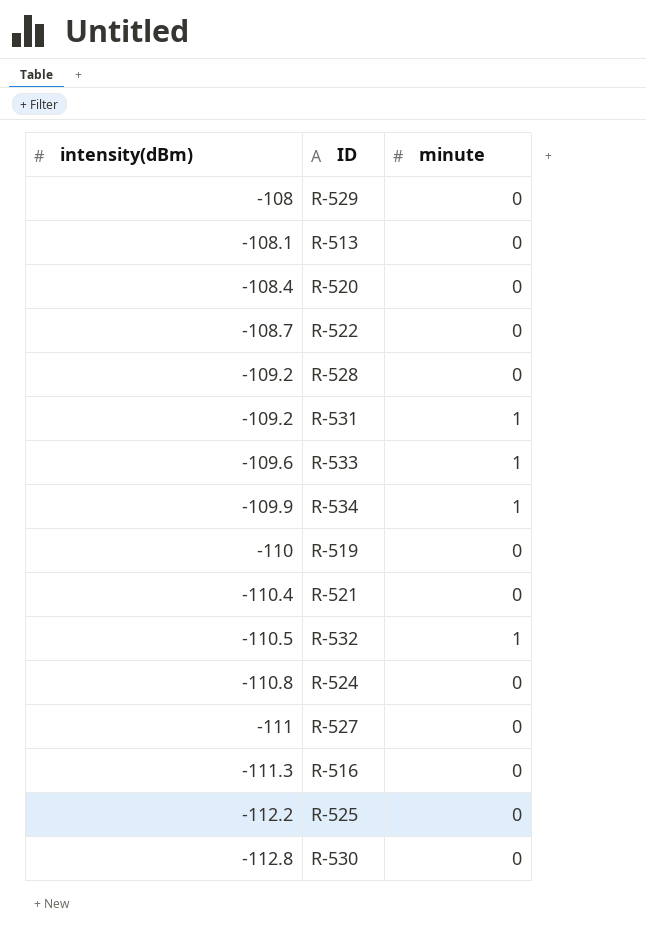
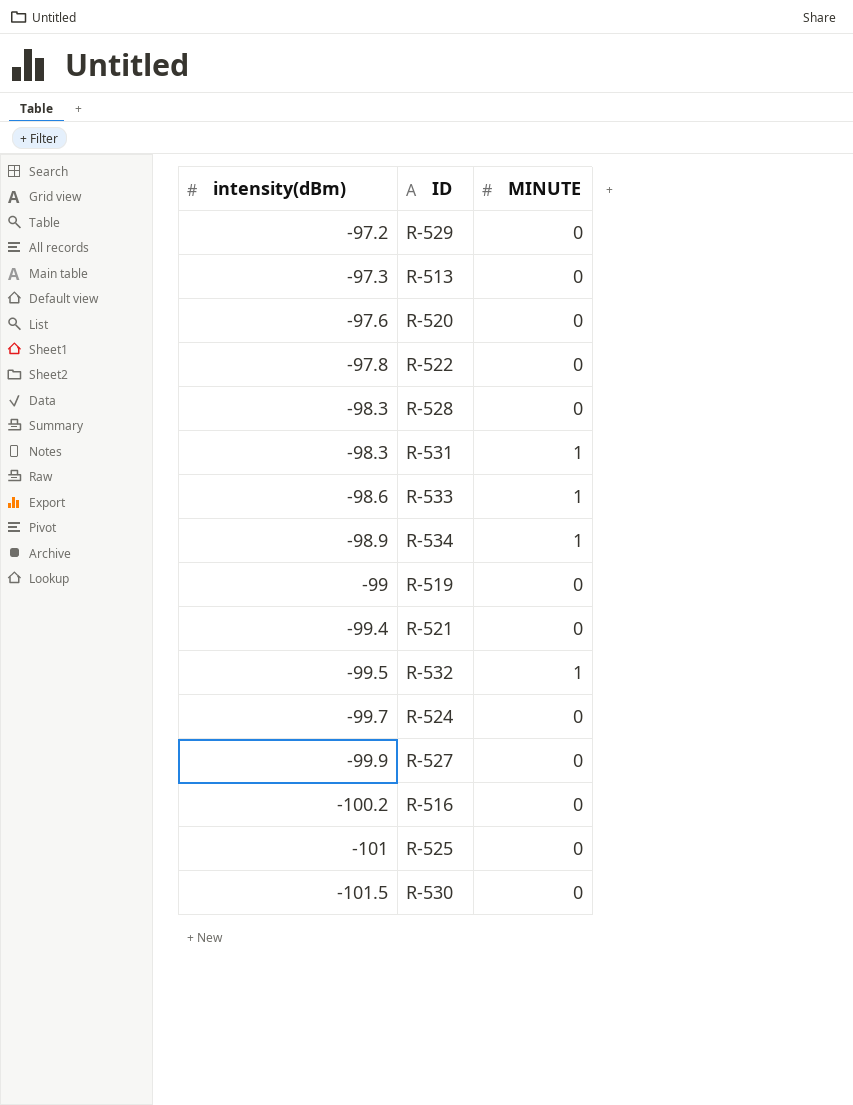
column name: minute -> MINUTE
R-529 | intensity(dBm): -108 -> -97.2
R-513 | intensity(dBm): -108.1 -> -97.3
R-520 | intensity(dBm): -108.4 -> -97.6
R-522 | intensity(dBm): -108.7 -> -97.8
R-528 | intensity(dBm): -109.2 -> -98.3
R-531 | intensity(dBm): -109.2 -> -98.3
R-533 | intensity(dBm): -109.6 -> -98.6
R-534 | intensity(dBm): -109.9 -> -98.9
R-519 | intensity(dBm): -110 -> -99
R-521 | intensity(dBm): -110.4 -> -99.4
R-532 | intensity(dBm): -110.5 -> -99.5
R-524 | intensity(dBm): -110.8 -> -99.7
R-527 | intensity(dBm): -111 -> -99.9
R-516 | intensity(dBm): -111.3 -> -100.2
R-525 | intensity(dBm): -112.2 -> -101
R-530 | intensity(dBm): -112.8 -> -101.5

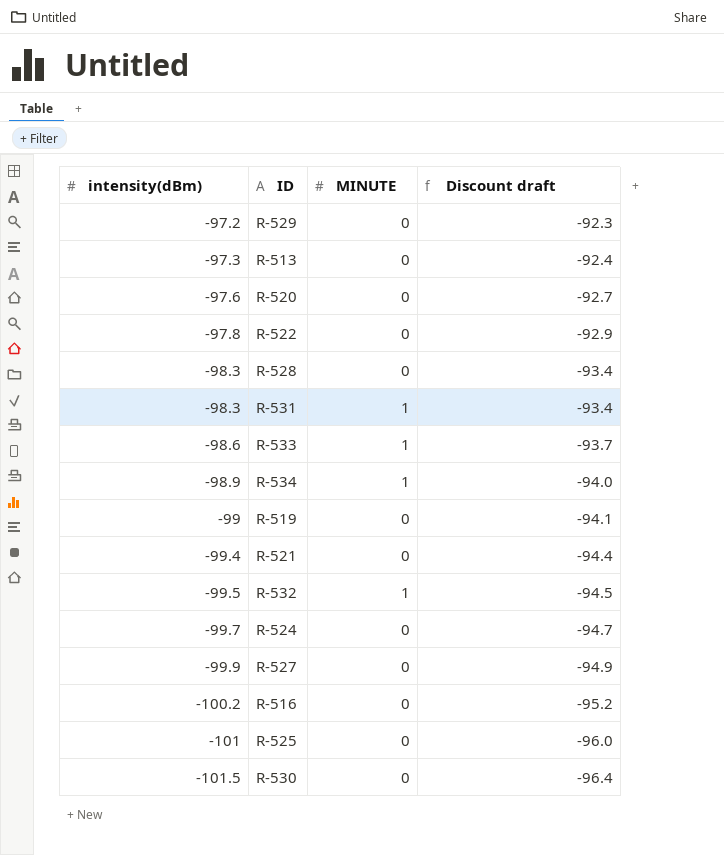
column Discount draft | formula: none -> [intensity(dBm)] * 0.95

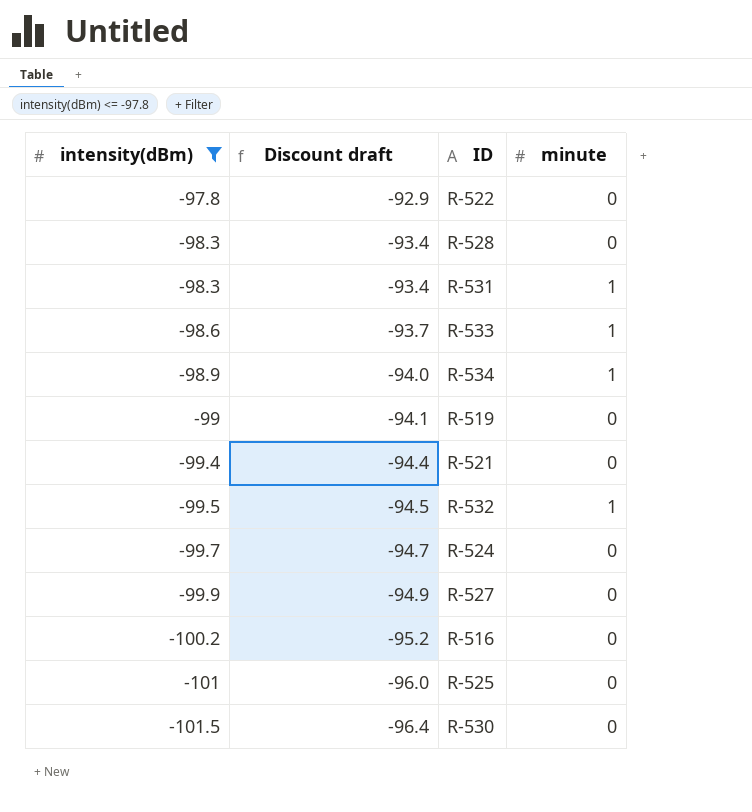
filter: none -> intensity(dBm) <= -97.8
column Discount draft | position: 4 -> 2
column name: MINUTE -> minute

